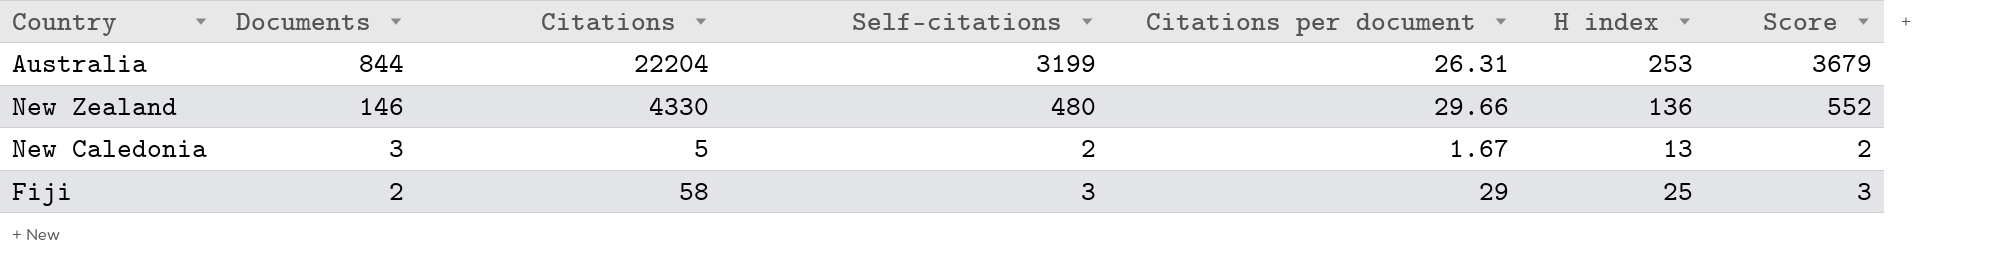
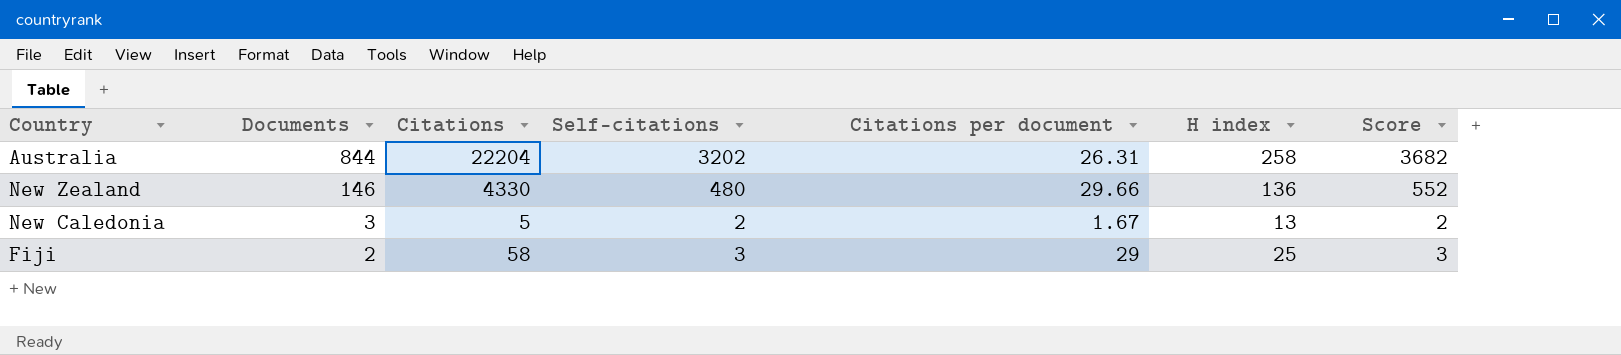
Australia | Self-citations: 3199 -> 3202
Australia | H index: 253 -> 258
Australia | Score: 3679 -> 3682

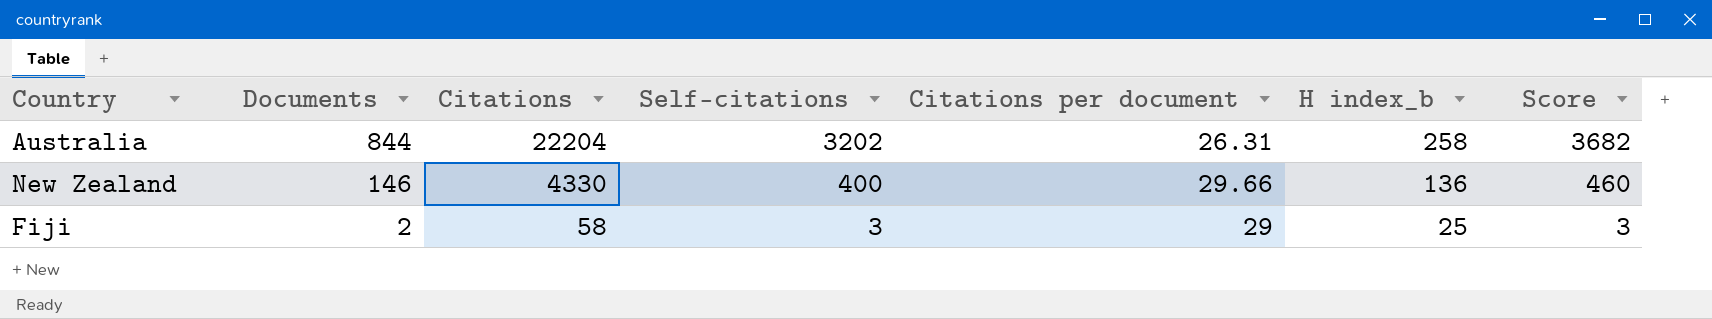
column name: H index -> H index_b
row New Caledonia: 3 | 5 | 2 | 1.67 | 13 | 2 -> none
New Zealand | Self-citations: 480 -> 400
New Zealand | Score: 552 -> 460

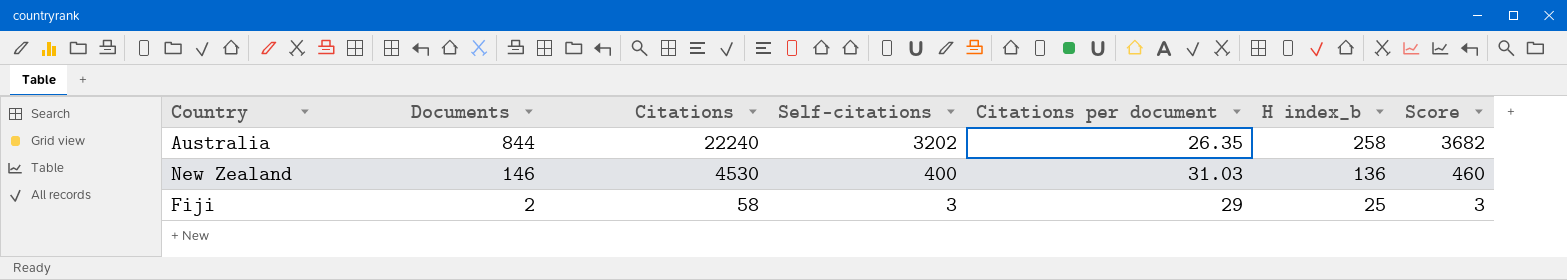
Australia | Citations: 22204 -> 22240
Australia | Citations per document: 26.31 -> 26.35
New Zealand | Citations: 4330 -> 4530
New Zealand | Citations per document: 29.66 -> 31.03

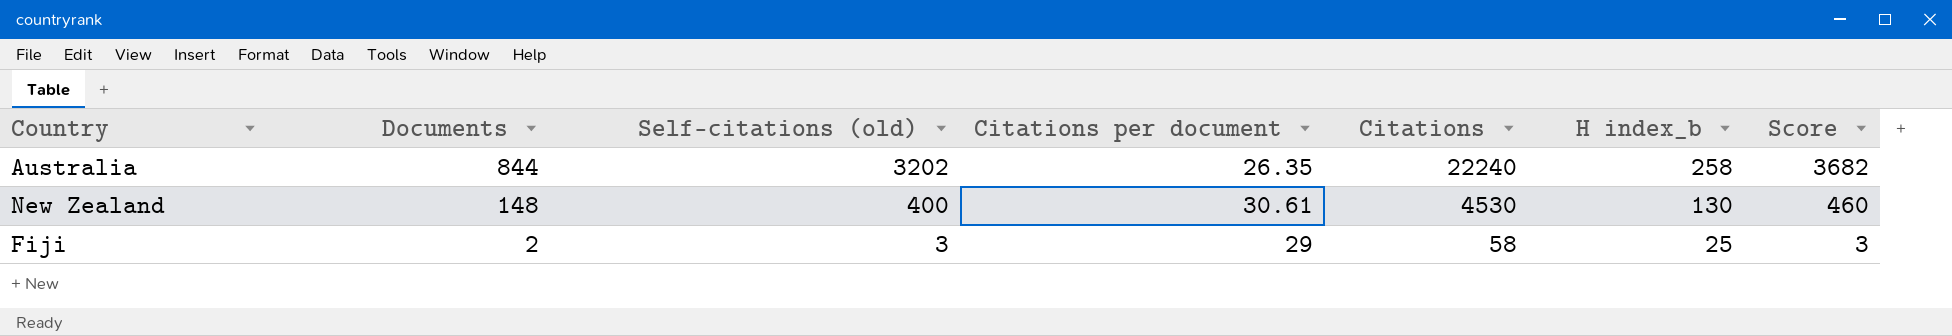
column name: Self-citations -> Self-citations (old)
column Citations | position: 3 -> 5
New Zealand | Documents: 146 -> 148
New Zealand | Citations per document: 31.03 -> 30.61
New Zealand | H index_b: 136 -> 130

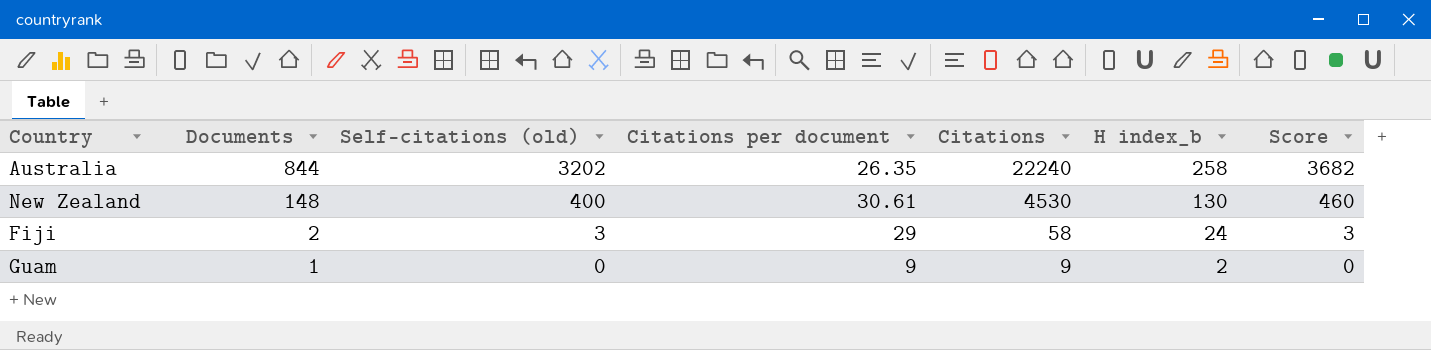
Fiji | H index_b: 25 -> 24
row Guam: none -> 1 | 0 | 9 | 9 | 2 | 0

